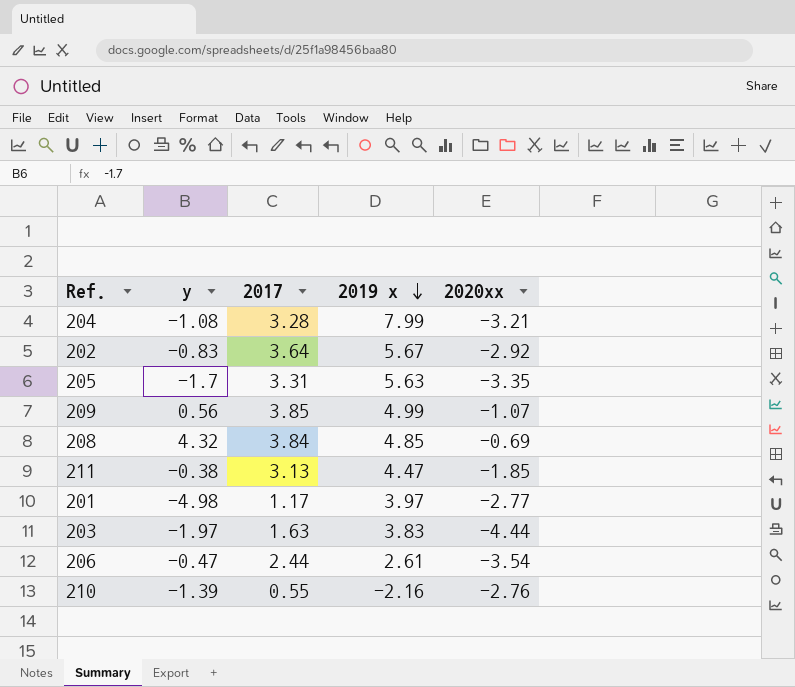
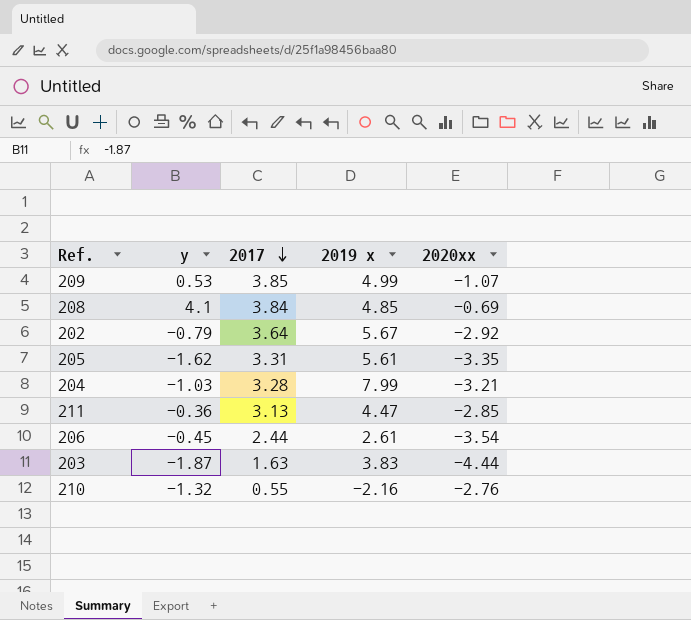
row order: 2019 x descending -> 2017 descending
row 201: -4.98 | 1.17 | 3.97 | -2.77 -> none
209 | y: 0.56 -> 0.53
208 | y: 4.32 -> 4.1
202 | y: -0.83 -> -0.79
205 | y: -1.7 -> -1.62
205 | 2019 x: 5.63 -> 5.61
204 | y: -1.08 -> -1.03
211 | y: -0.38 -> -0.36
211 | 2020xx: -1.85 -> -2.85
206 | y: -0.47 -> -0.45
203 | y: -1.97 -> -1.87
210 | y: -1.39 -> -1.32

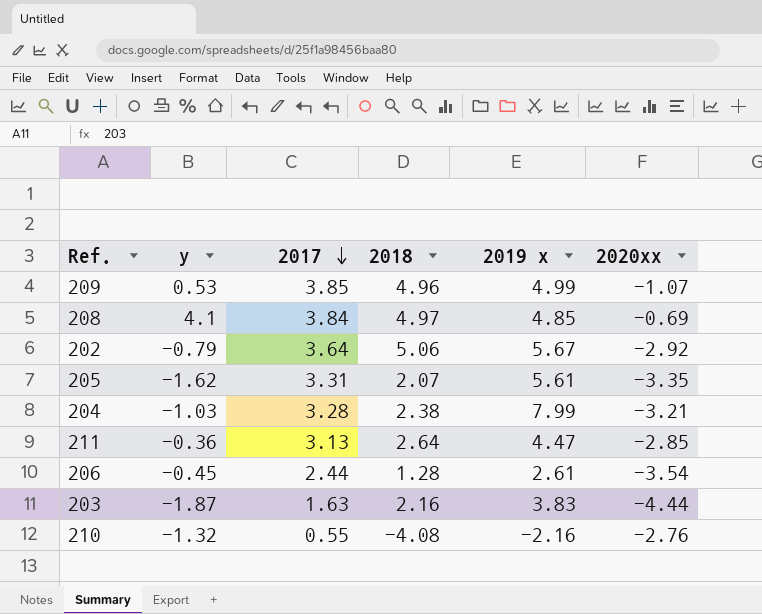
column 2018 | position: none -> 4

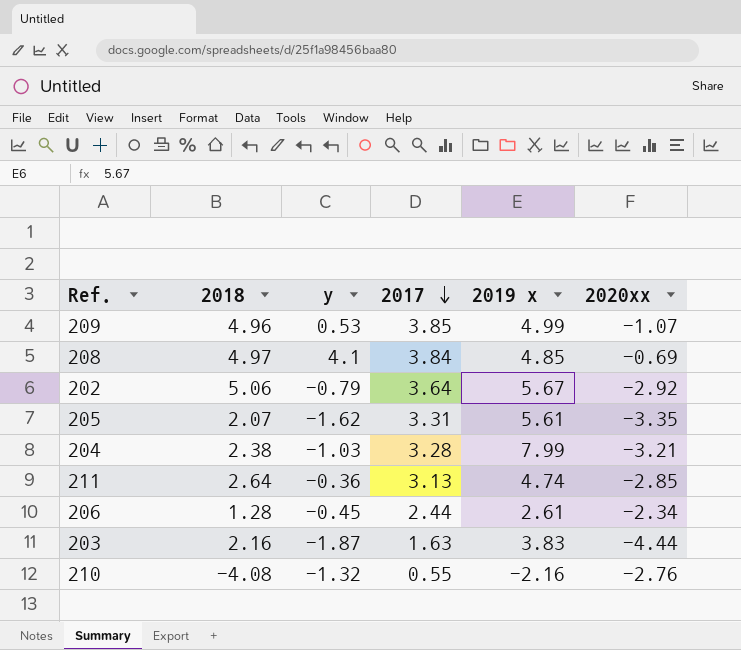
column 2018 | position: 4 -> 2
211 | 2019 x: 4.47 -> 4.74
206 | 2020xx: -3.54 -> -2.34

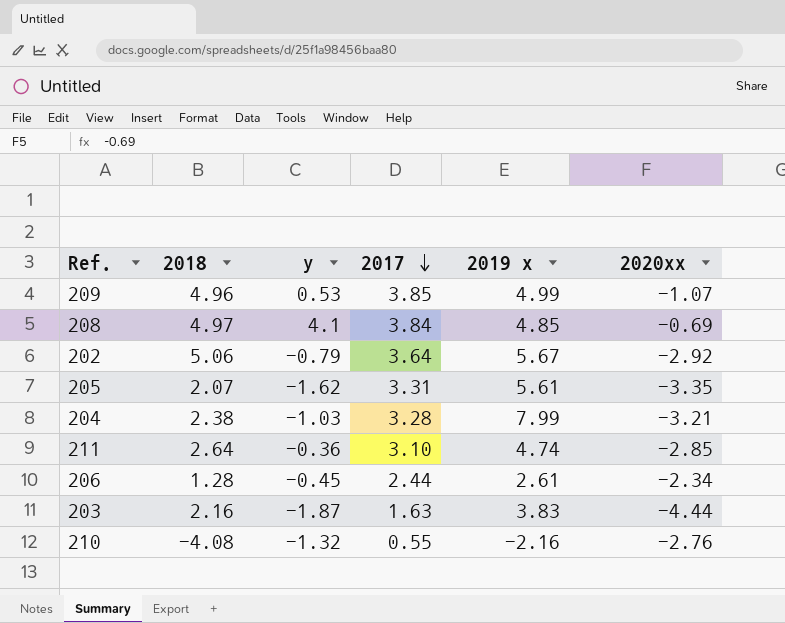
211 | 2017: 3.13 -> 3.10

